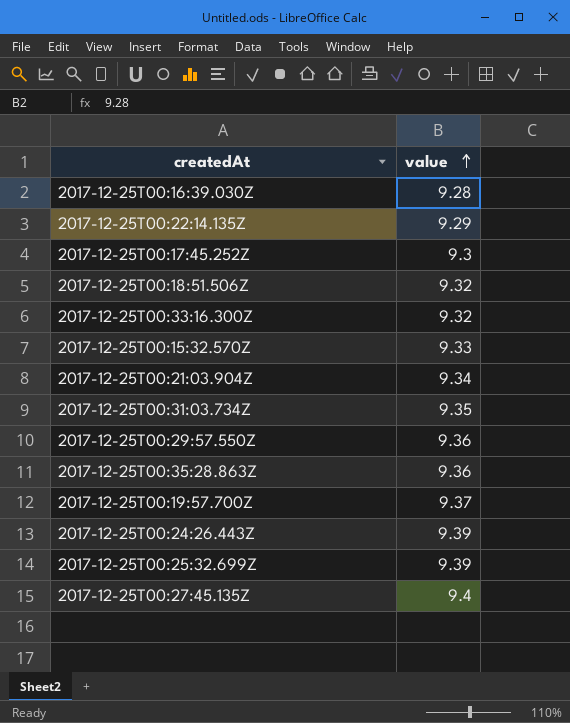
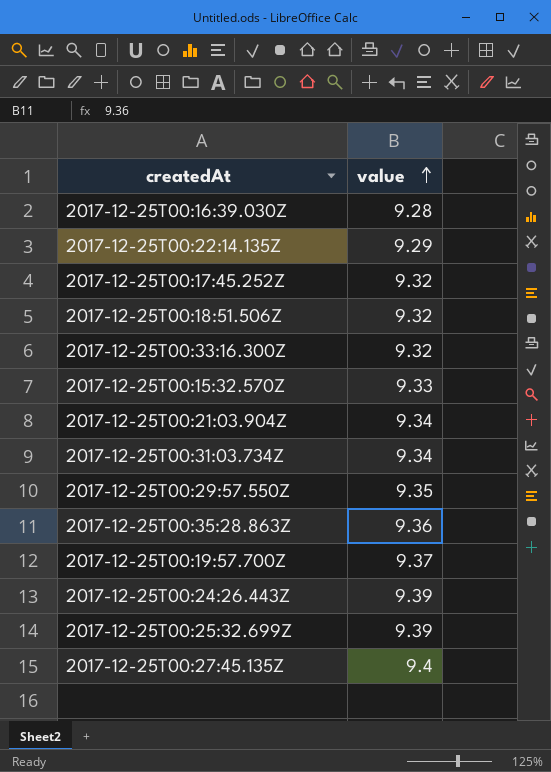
2017-12-25T00:17:45.252Z | value: 9.3 -> 9.32
2017-12-25T00:31:03.734Z | value: 9.35 -> 9.34
2017-12-25T00:29:57.550Z | value: 9.36 -> 9.35

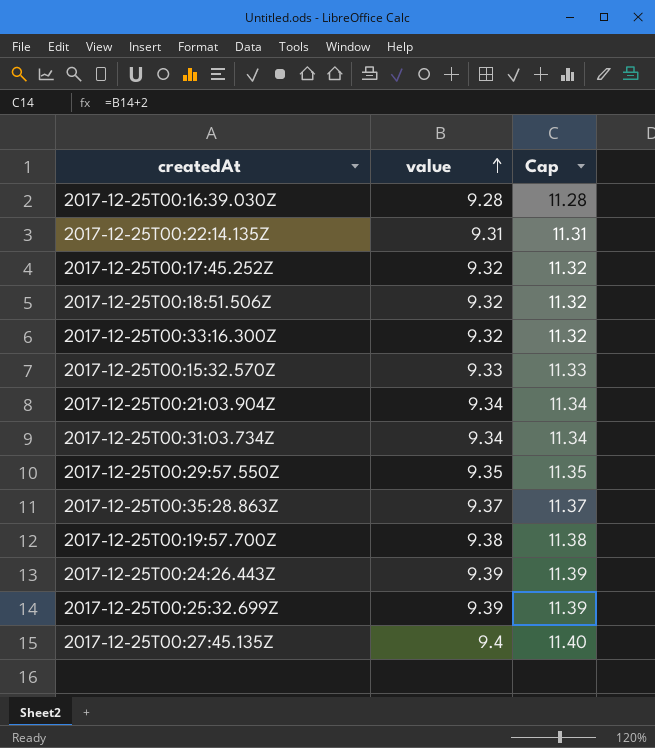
column Cap | formula: none -> [value] + 2
2017-12-25T00:22:14.135Z | value: 9.29 -> 9.31
2017-12-25T00:35:28.863Z | value: 9.36 -> 9.37
2017-12-25T00:19:57.700Z | value: 9.37 -> 9.38

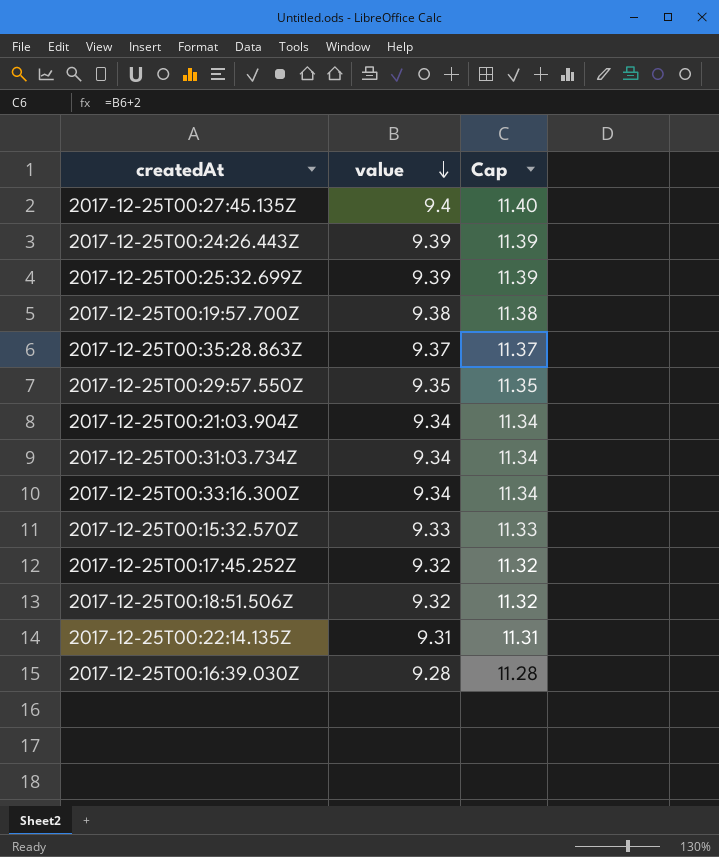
row order: value ascending -> value descending
2017-12-25T00:33:16.300Z | value: 9.32 -> 9.34
2017-12-25T00:33:16.300Z | Cap: 11.32 -> 11.34

